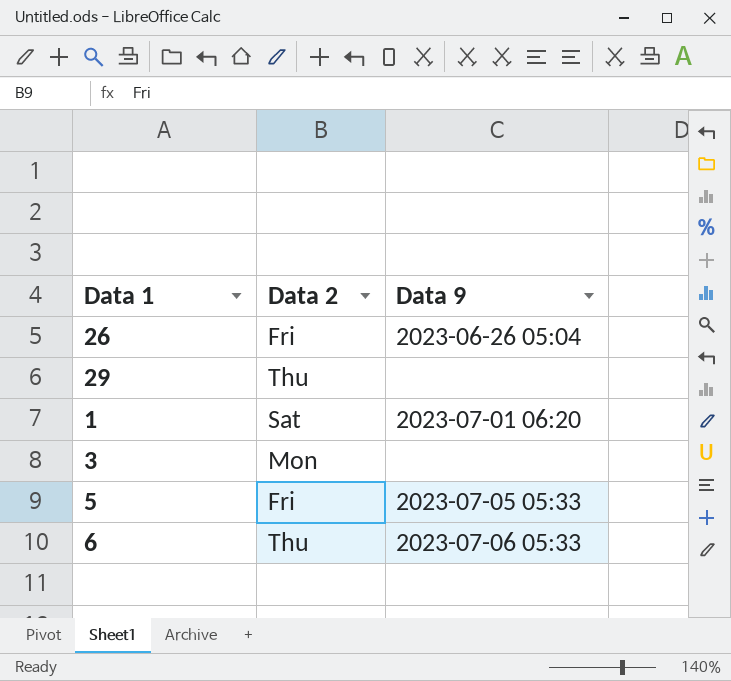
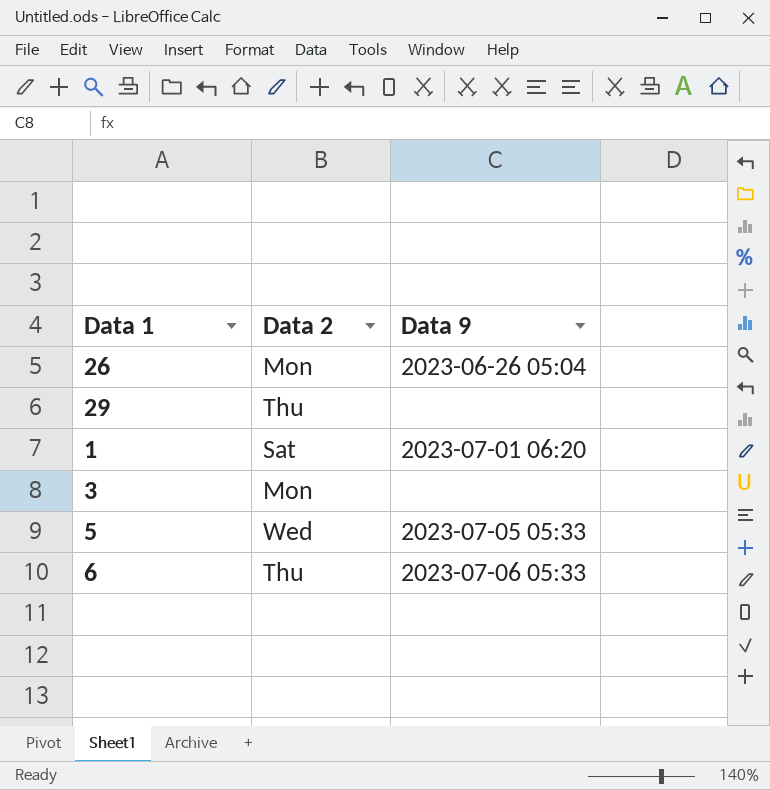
26 | Data 2: Fri -> Mon
5 | Data 2: Fri -> Wed

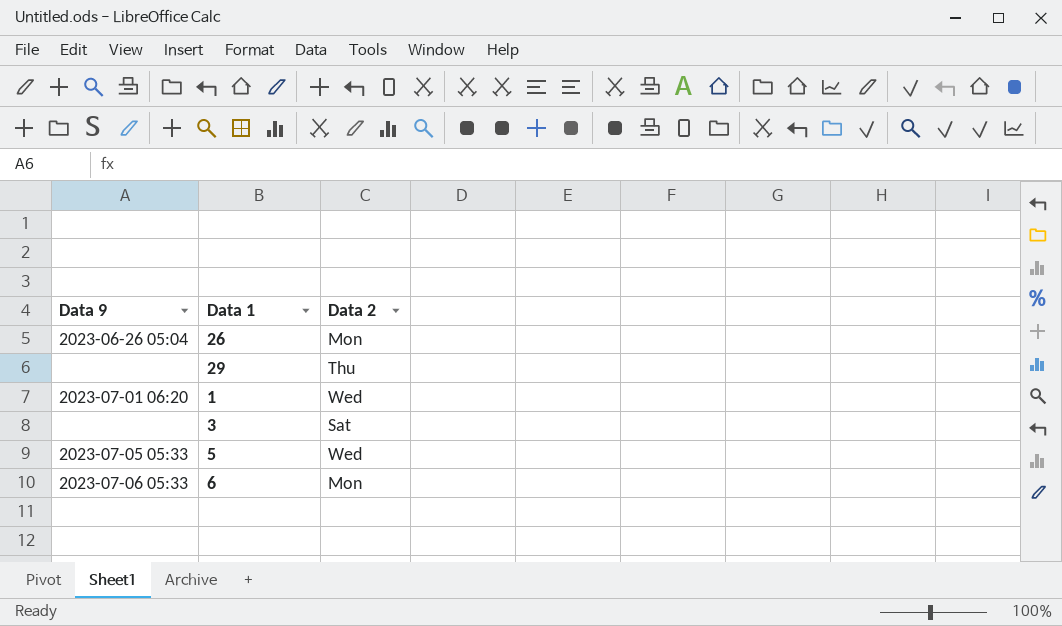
column Data 9 | position: 3 -> 1
1 | Data 2: Sat -> Wed
3 | Data 2: Mon -> Sat
6 | Data 2: Thu -> Mon

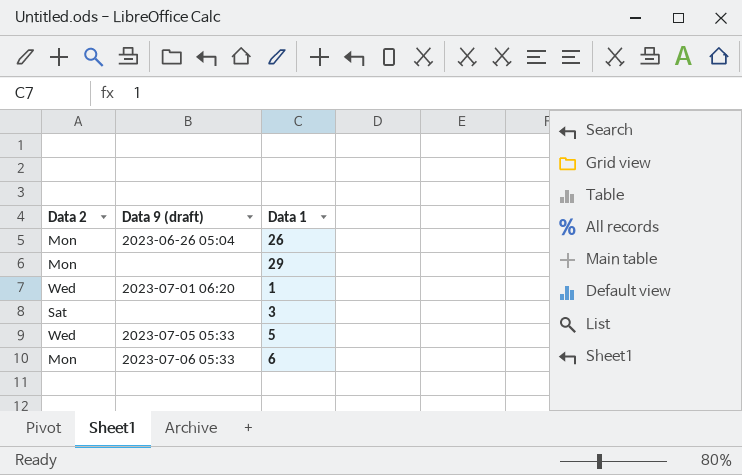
column Data 2 | position: 3 -> 1
column name: Data 9 -> Data 9 (draft)
29 | Data 2: Thu -> Mon

